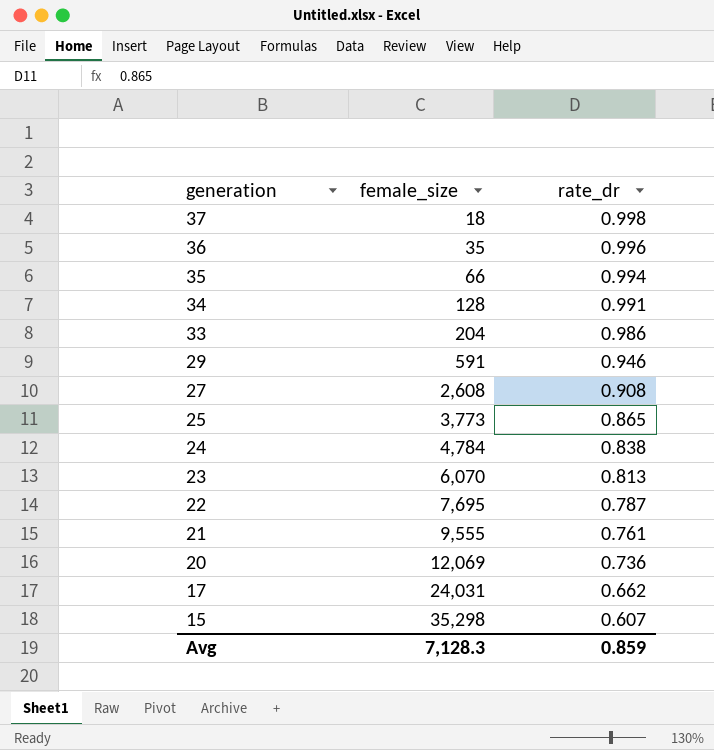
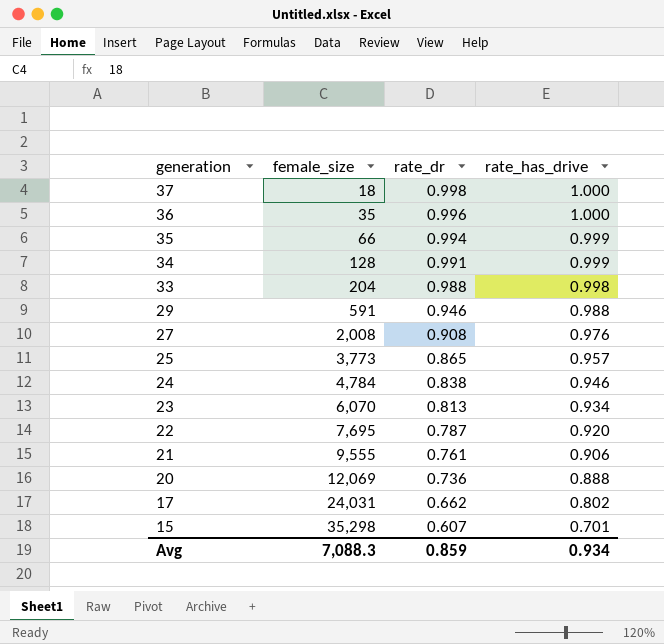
column rate_has_drive | position: none -> 4
33 | rate_dr: 0.986 -> 0.988
27 | female_size: 2,608 -> 2,008
Avg | female_size: 7,128.3 -> 7,088.3

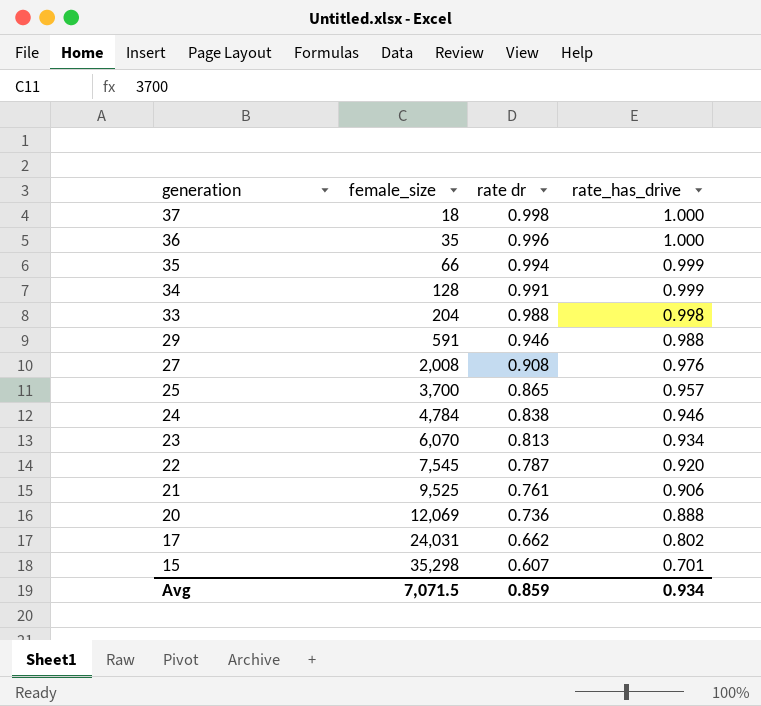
column name: rate_dr -> rate dr
25 | female_size: 3,773 -> 3,700
22 | female_size: 7,695 -> 7,545
21 | female_size: 9,555 -> 9,525
Avg | female_size: 7,088.3 -> 7,071.5

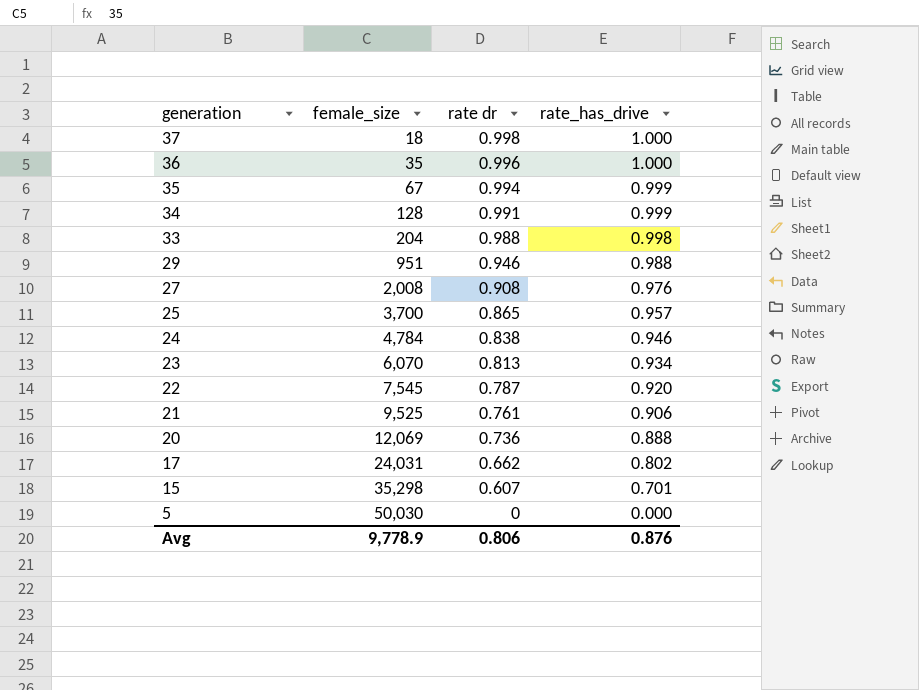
35 | female_size: 66 -> 67
29 | female_size: 591 -> 951
row 5: none -> 50,030 | 0 | 0.000
Avg | female_size: 7,071.5 -> 9,778.9
Avg | rate dr: 0.859 -> 0.806
Avg | rate_has_drive: 0.934 -> 0.876

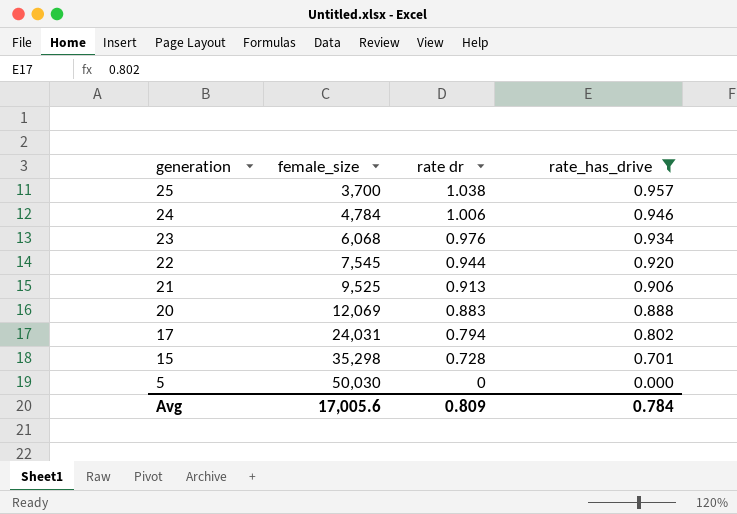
filter: none -> rate_has_drive <= 0.957
25 | rate dr: 0.865 -> 1.038
24 | rate dr: 0.838 -> 1.006
23 | female_size: 6,070 -> 6,068
23 | rate dr: 0.813 -> 0.976
22 | rate dr: 0.787 -> 0.944
21 | rate dr: 0.761 -> 0.913
20 | rate dr: 0.736 -> 0.883
17 | rate dr: 0.662 -> 0.794
15 | rate dr: 0.607 -> 0.728
Avg | female_size: 9,778.9 -> 17,005.6
Avg | rate dr: 0.806 -> 0.809
Avg | rate_has_drive: 0.876 -> 0.784

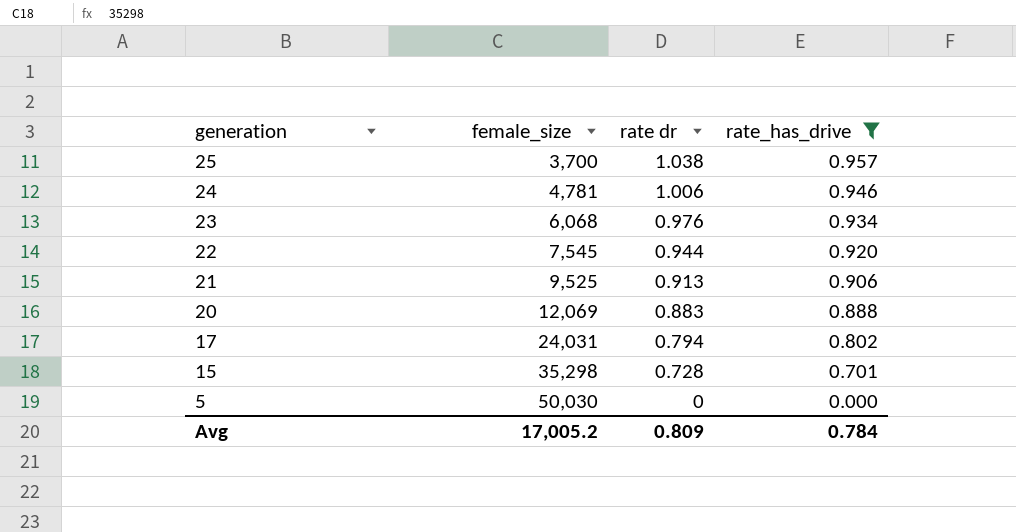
24 | female_size: 4,784 -> 4,781
Avg | female_size: 17,005.6 -> 17,005.2

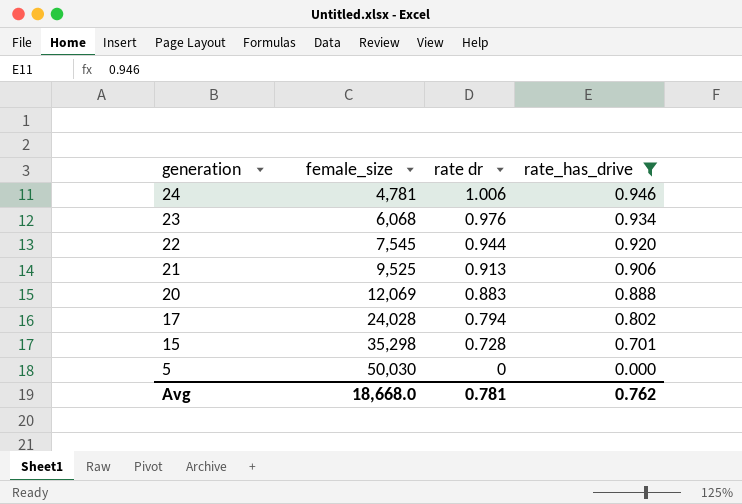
row 25: 3,700 | 1.038 | 0.957 -> none
17 | female_size: 24,031 -> 24,028
Avg | female_size: 17,005.2 -> 18,668.0
Avg | rate dr: 0.809 -> 0.781
Avg | rate_has_drive: 0.784 -> 0.762

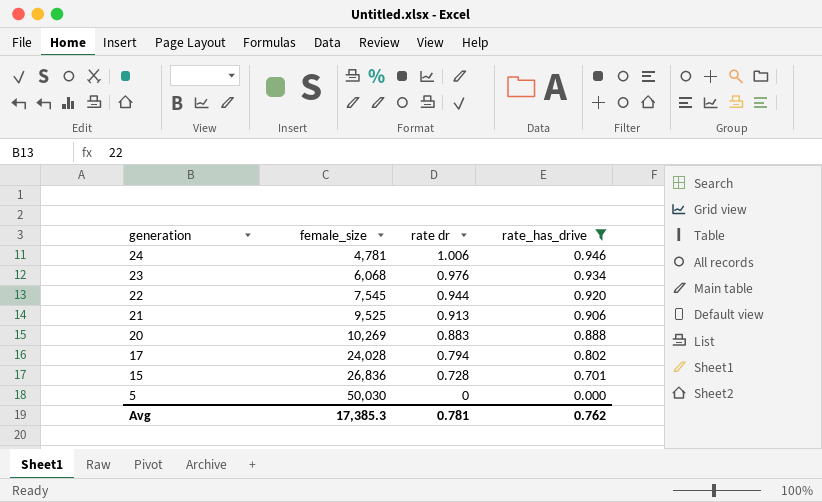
20 | female_size: 12,069 -> 10,269
15 | female_size: 35,298 -> 26,836
Avg | female_size: 18,668.0 -> 17,385.3

